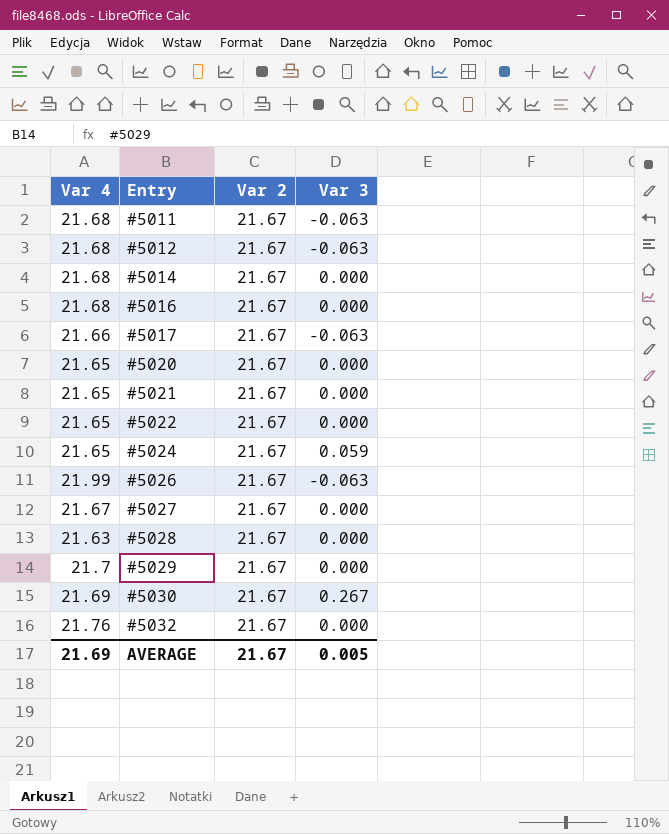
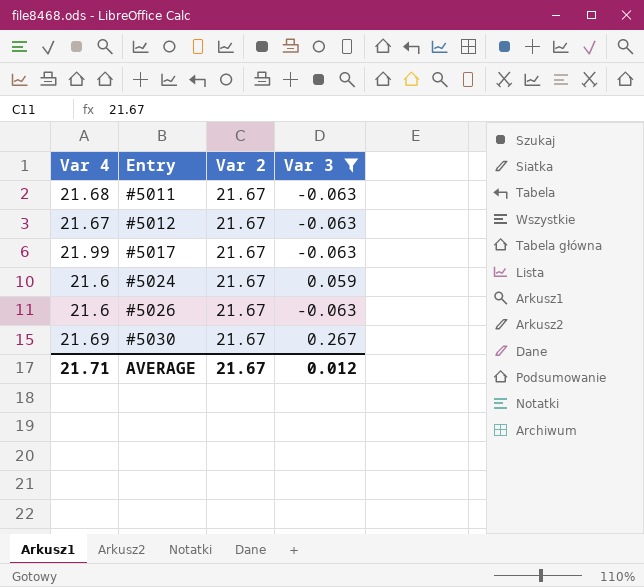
filter: none -> Var 3 != 0.000
#5012 | Var 4: 21.68 -> 21.67
#5017 | Var 4: 21.66 -> 21.99
#5024 | Var 4: 21.65 -> 21.6
#5026 | Var 4: 21.99 -> 21.6
AVERAGE | Var 4: 21.69 -> 21.71
AVERAGE | Var 3: 0.005 -> 0.012

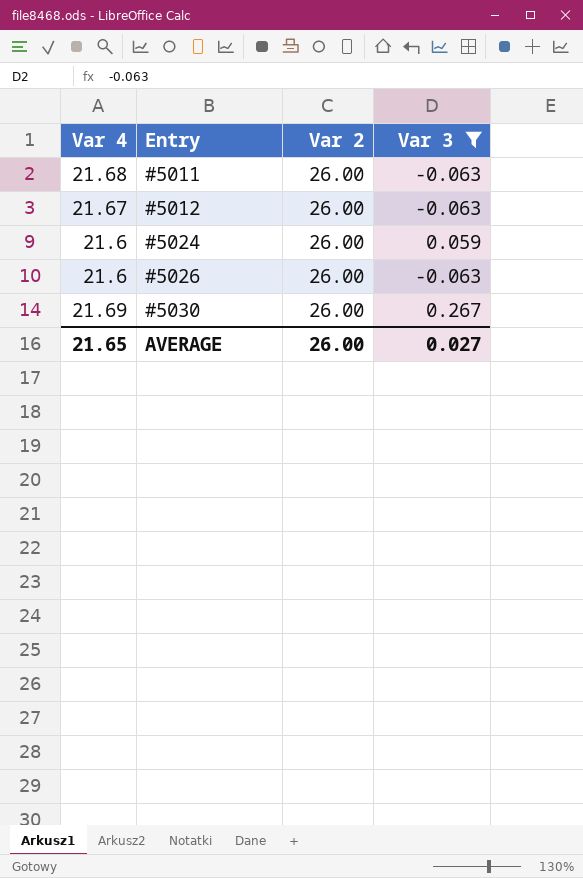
row #5017: 21.99 | 21.67 | -0.063 -> none
#5011 | Var 2: 21.67 -> 26.00
#5012 | Var 2: 21.67 -> 26.00
#5024 | Var 2: 21.67 -> 26.00
#5026 | Var 2: 21.67 -> 26.00
#5030 | Var 2: 21.67 -> 26.00
AVERAGE | Var 4: 21.71 -> 21.65
AVERAGE | Var 2: 21.67 -> 26.00
AVERAGE | Var 3: 0.012 -> 0.027

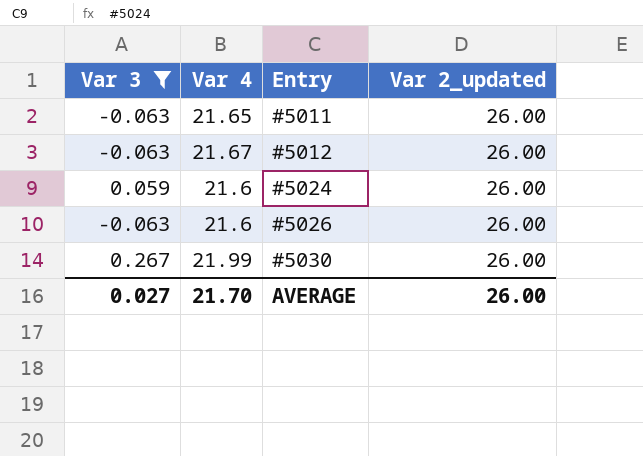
column Var 3 | position: 4 -> 1
column name: Var 2 -> Var 2_updated
#5011 | Var 4: 21.68 -> 21.65
#5030 | Var 4: 21.69 -> 21.99
AVERAGE | Var 4: 21.65 -> 21.70

